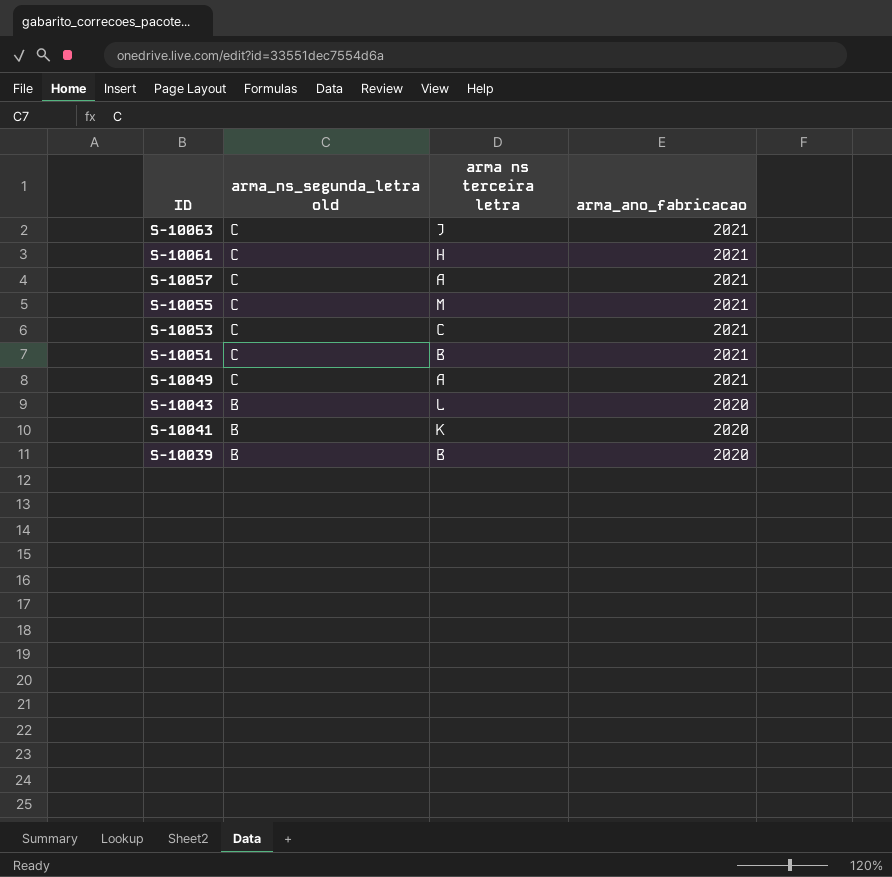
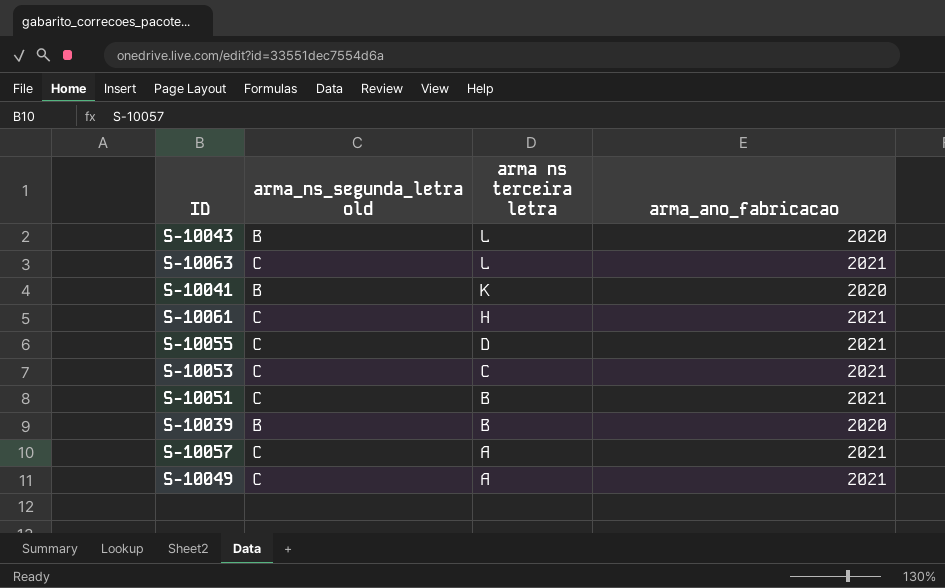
row order: ID descending -> arma ns terceira letra descending
S-10063 | arma ns terceira letra: J -> L
S-10055 | arma ns terceira letra: M -> D

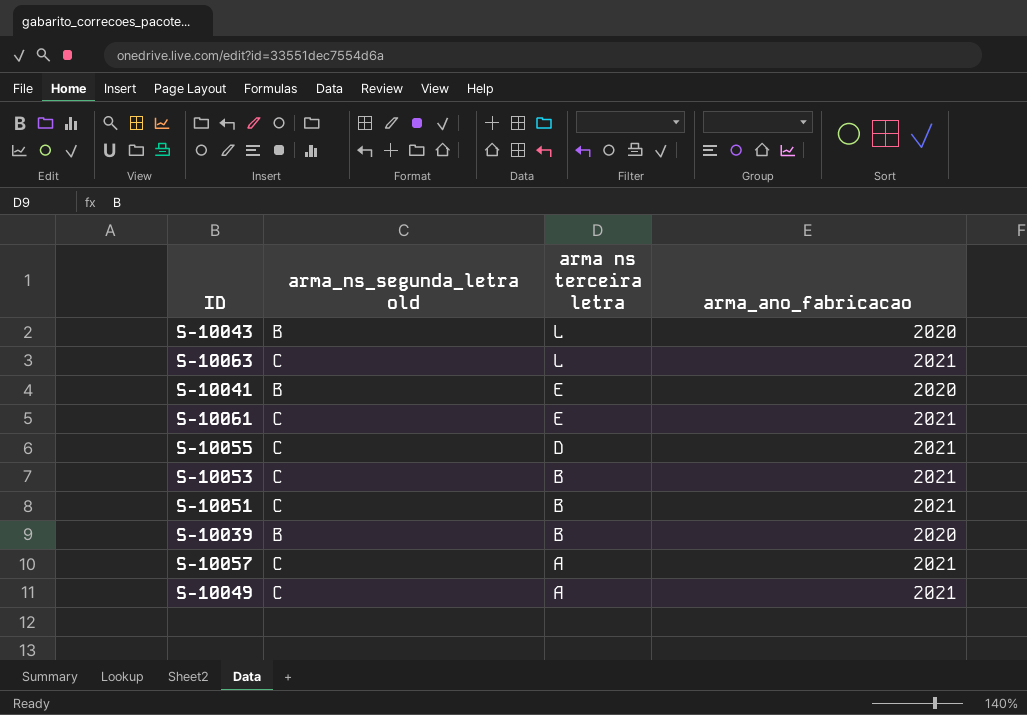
S-10041 | arma ns terceira letra: K -> E
S-10061 | arma ns terceira letra: H -> E
S-10053 | arma ns terceira letra: C -> B

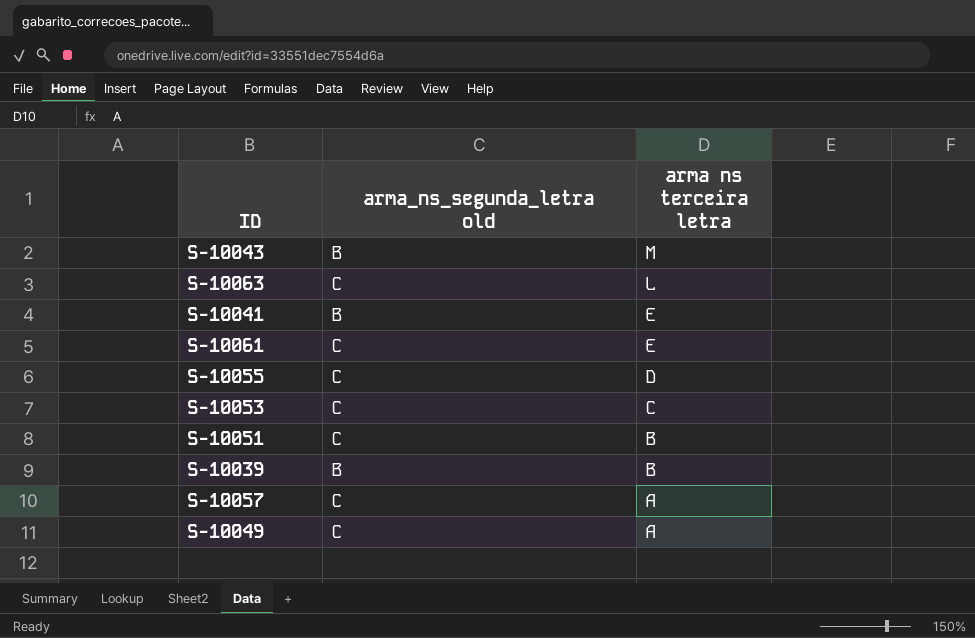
column arma_ano_fabricacao | position: 4 -> none
S-10043 | arma ns terceira letra: L -> M
S-10053 | arma ns terceira letra: B -> C

